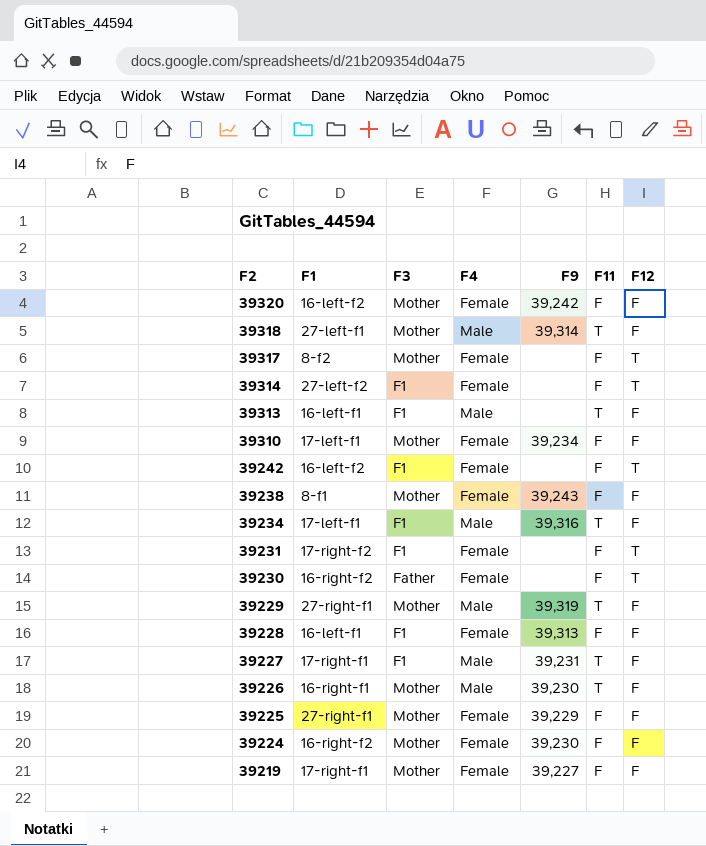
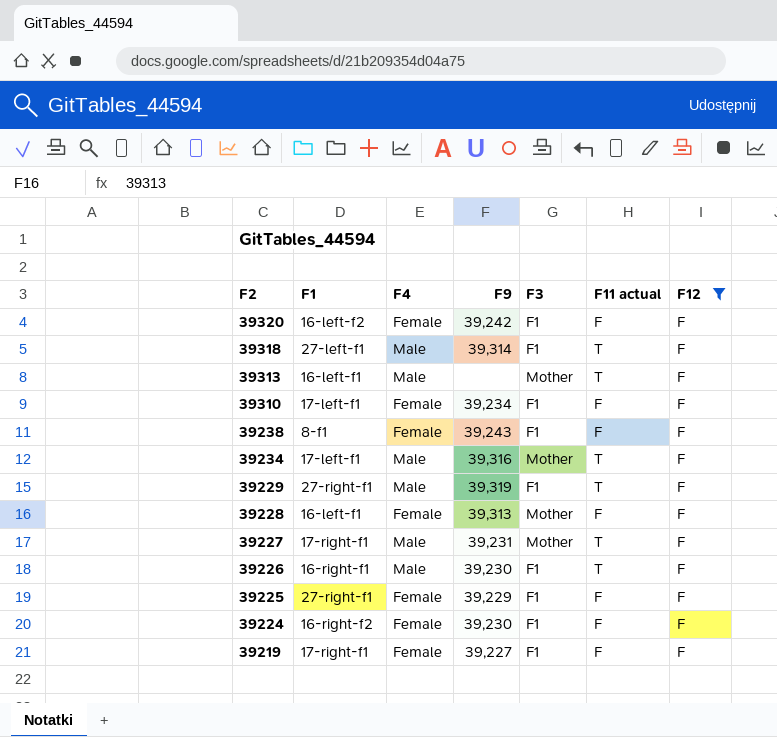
filter: none -> F12 = F
column F3 | position: 3 -> 5
column name: F11 -> F11 actual
39320 | F3: Mother -> F1
39318 | F3: Mother -> F1
39313 | F3: F1 -> Mother
39310 | F3: Mother -> F1
39238 | F3: Mother -> F1
39234 | F3: F1 -> Mother
39229 | F3: Mother -> F1
39228 | F3: F1 -> Mother
39227 | F3: F1 -> Mother
39226 | F3: Mother -> F1
39225 | F3: Mother -> F1
39224 | F3: Mother -> F1
39219 | F3: Mother -> F1

